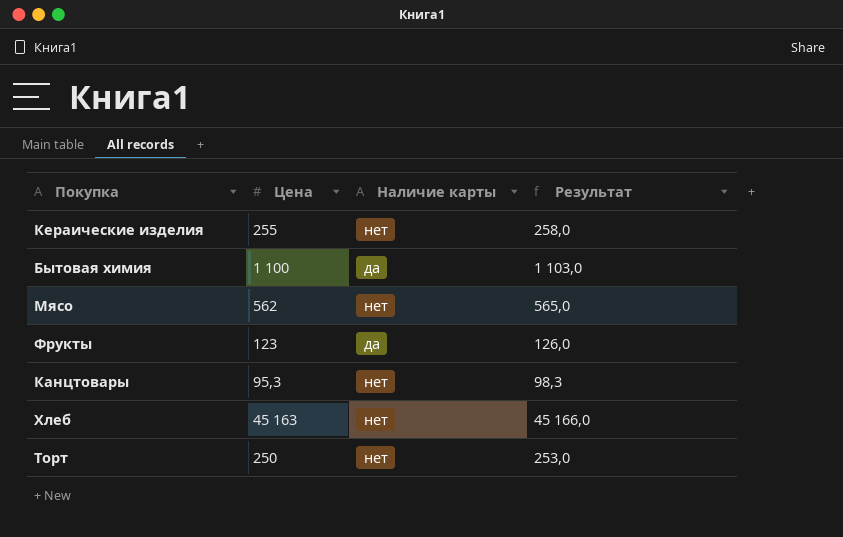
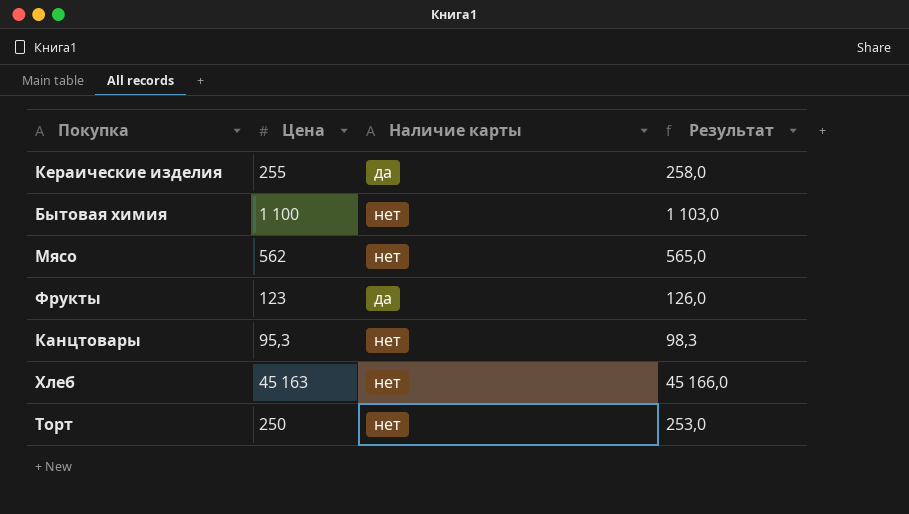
Кераические изделия | Наличие карты: нет -> да
Бытовая химия | Наличие карты: да -> нет

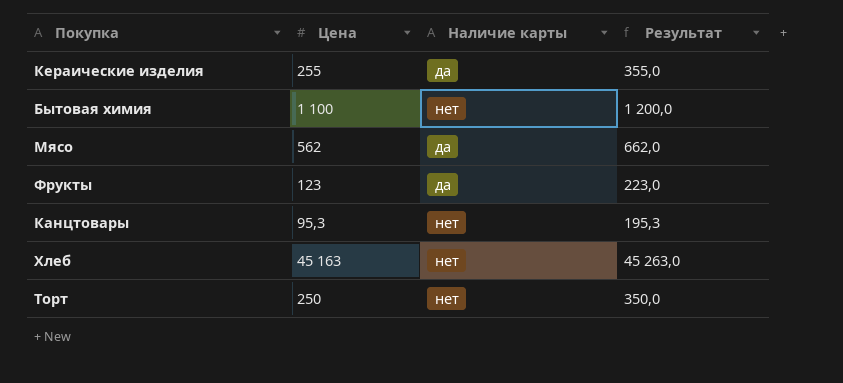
column Результат | formula: [Цена] + 3 -> [Цена] + 100
Мясо | Наличие карты: нет -> да

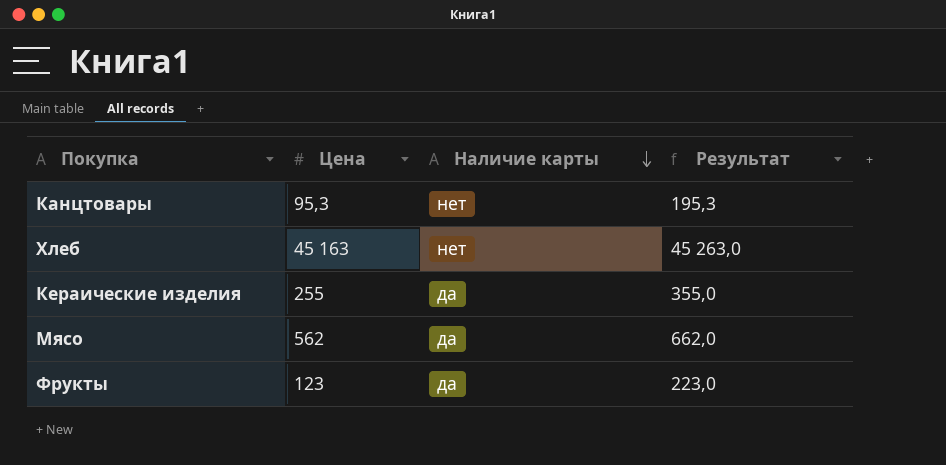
row order: none -> Наличие карты descending
row Бытовая химия: 1 100 | нет | 1 200,0 -> none
row Торт: 250 | нет | 350,0 -> none

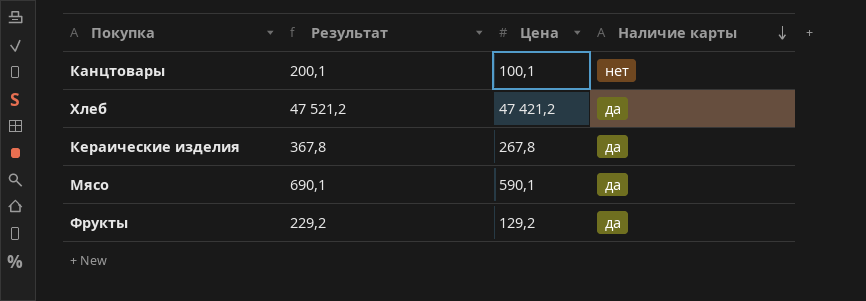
column Результат | position: 4 -> 2
Канцтовары | Результат: 195,3 -> 200,1
Канцтовары | Цена: 95,3 -> 100,1
Хлеб | Результат: 45 263,0 -> 47 521,2
Хлеб | Цена: 45 163 -> 47 421,2
Хлеб | Наличие карты: нет -> да
Кераические изделия | Результат: 355,0 -> 367,8
Кераические изделия | Цена: 255 -> 267,8
Мясо | Результат: 662,0 -> 690,1
Мясо | Цена: 562 -> 590,1
Фрукты | Результат: 223,0 -> 229,2
Фрукты | Цена: 123 -> 129,2

